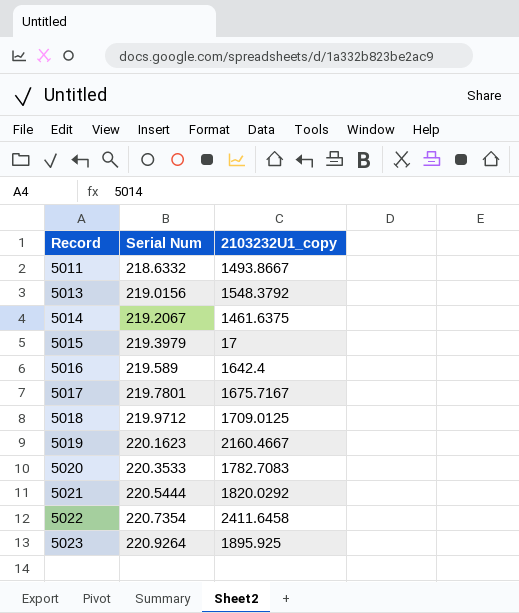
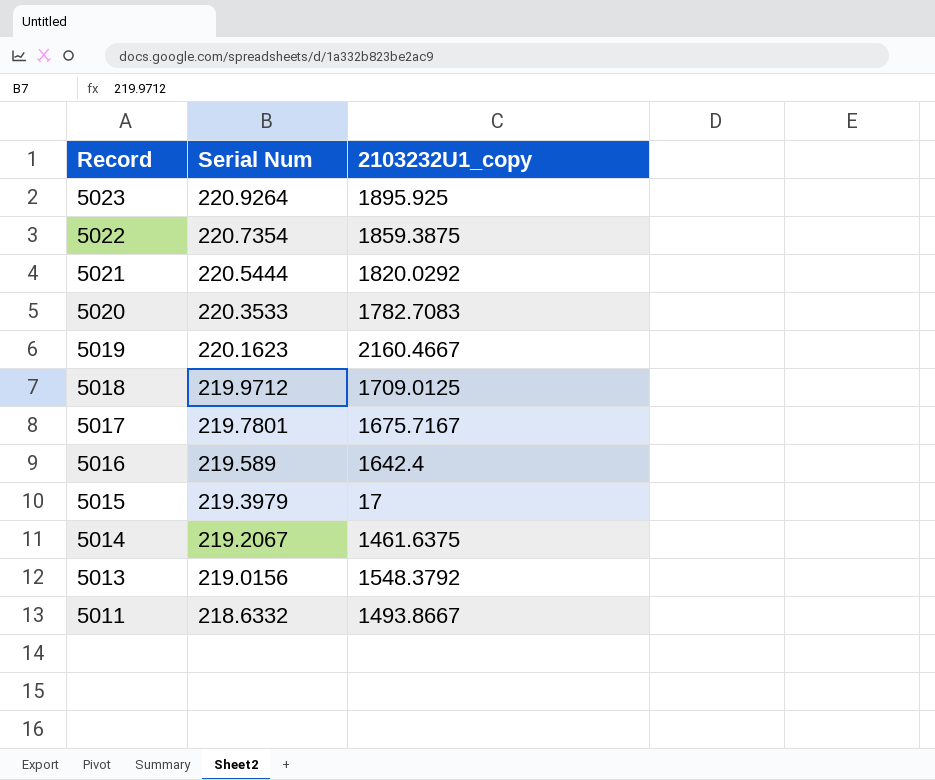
row order: Record ascending -> Record descending
5022 | 2103232U1_copy: 2411.6458 -> 1859.3875

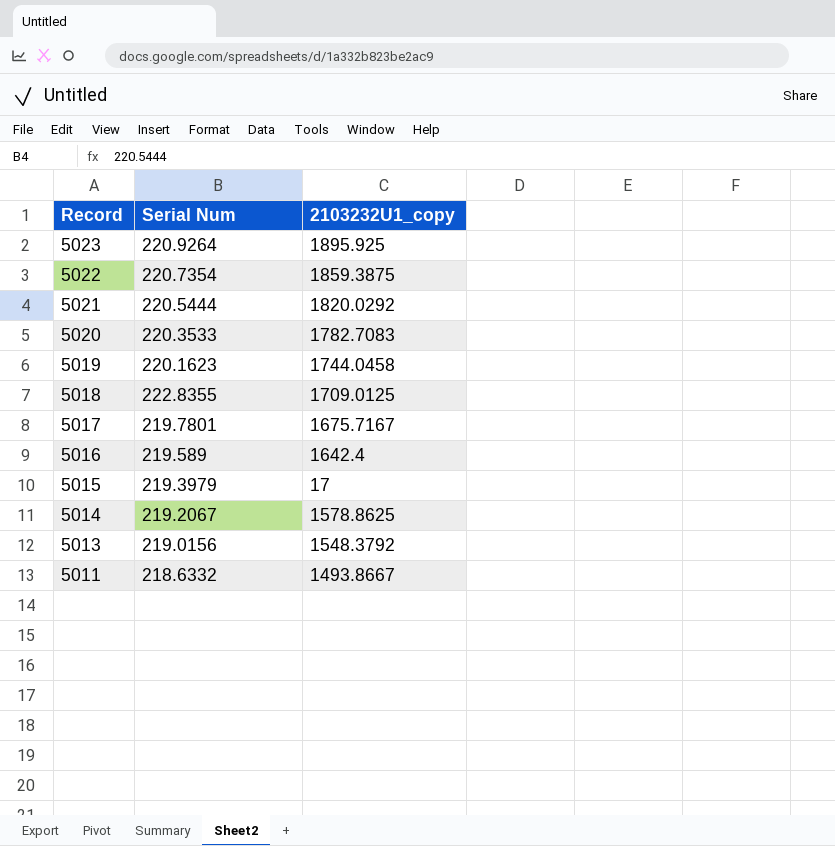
5019 | 2103232U1_copy: 2160.4667 -> 1744.0458
5018 | Serial Num: 219.9712 -> 222.8355
5014 | 2103232U1_copy: 1461.6375 -> 1578.8625

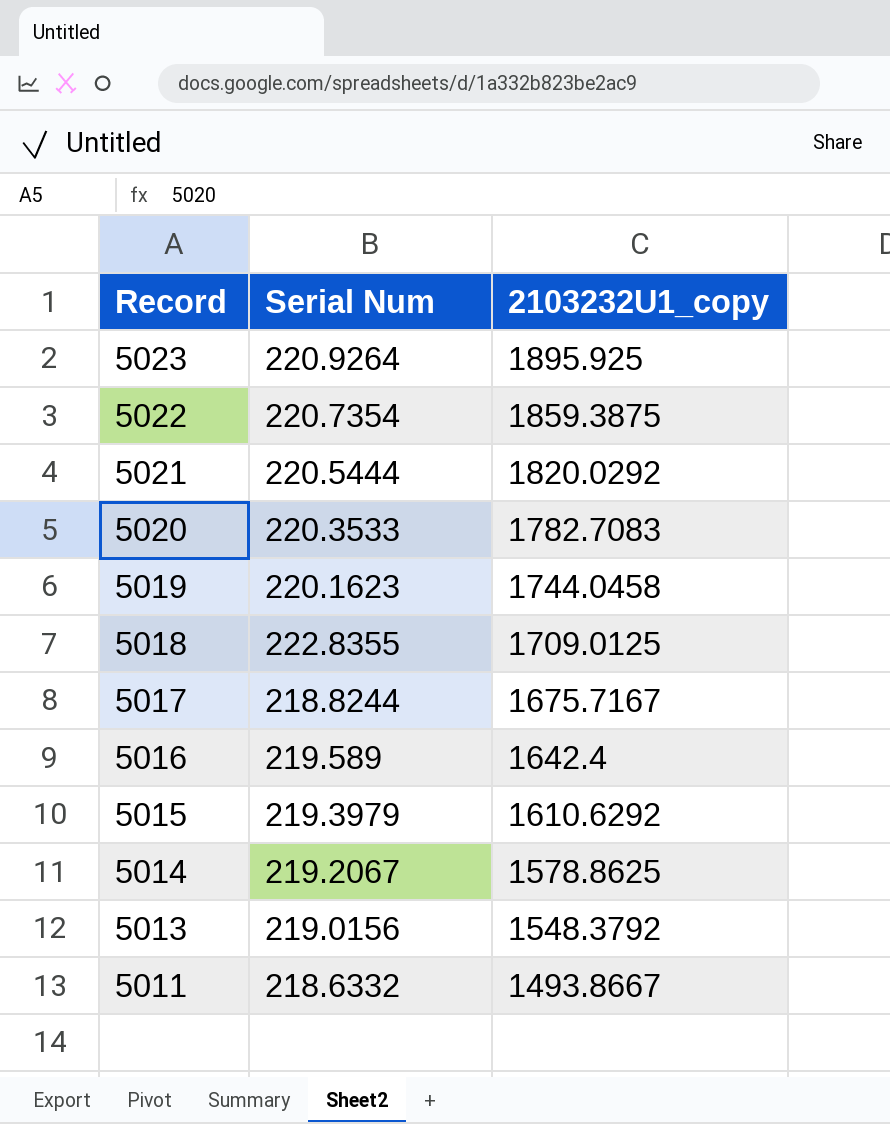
5017 | Serial Num: 219.7801 -> 218.8244
5015 | 2103232U1_copy: 17 -> 1610.6292

